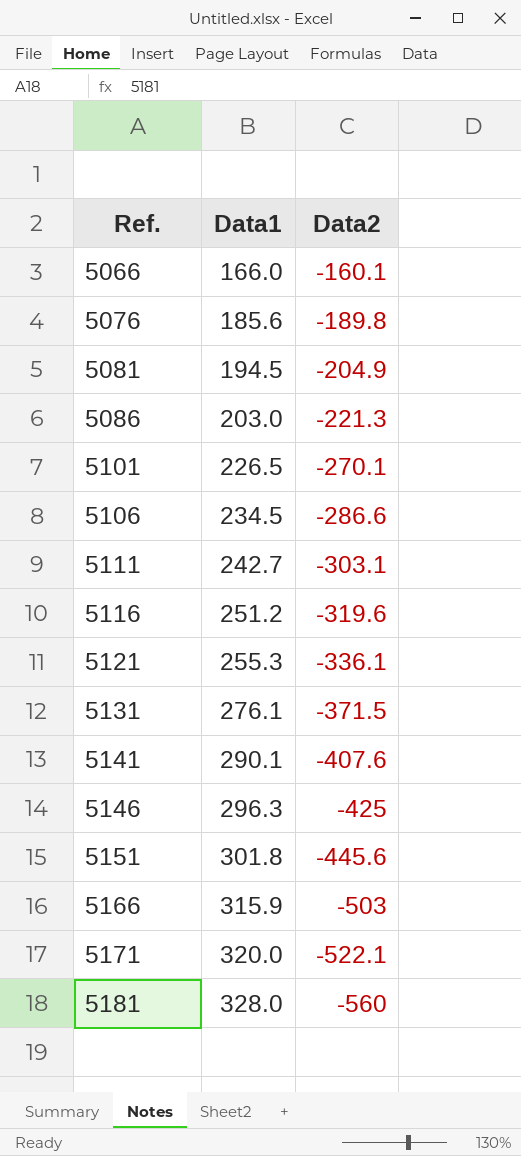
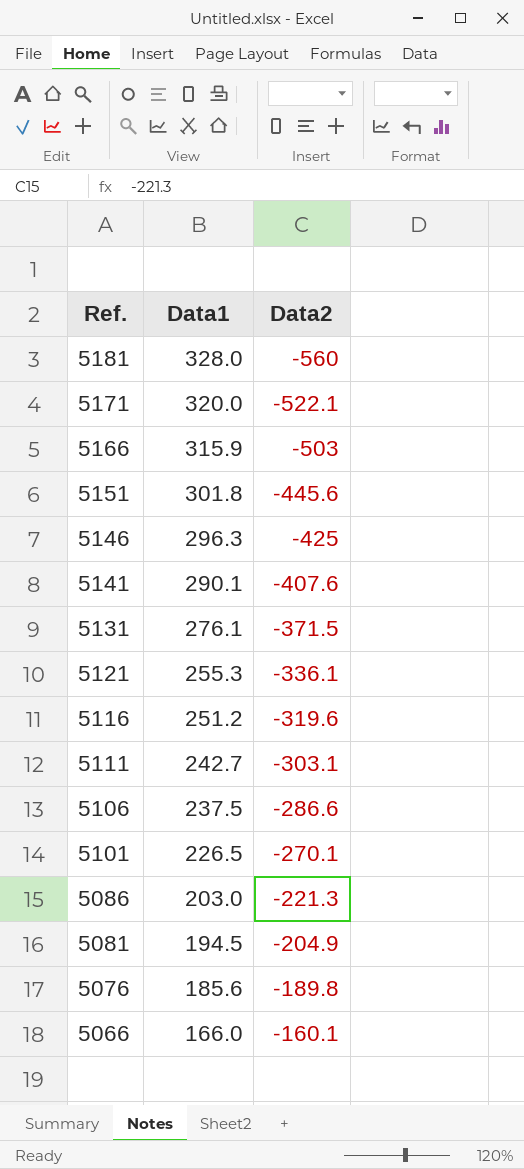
row order: Ref. ascending -> Ref. descending
5106 | Data1: 234.5 -> 237.5

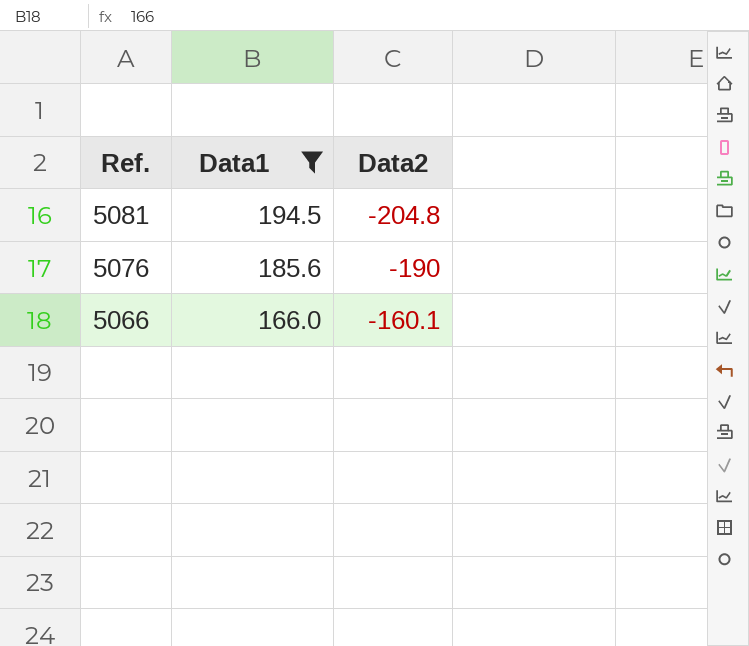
filter: none -> Data1 <= 194.5
5081 | Data2: -204.9 -> -204.8
5076 | Data2: -189.8 -> -190

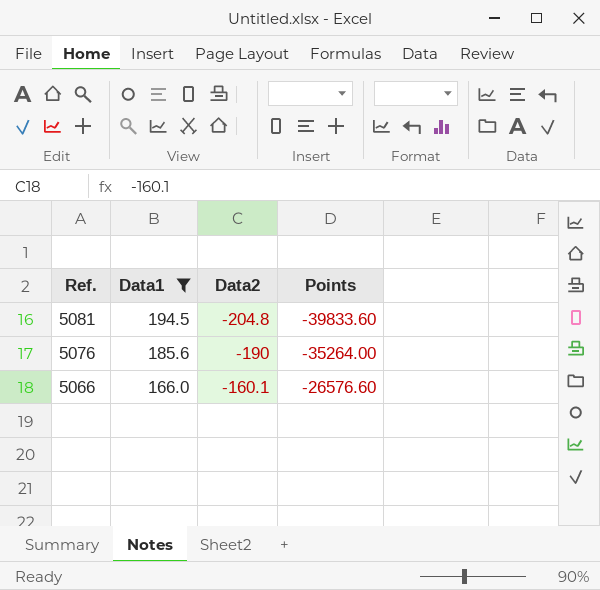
column Points | formula: none -> [Data1] * [Data2]

